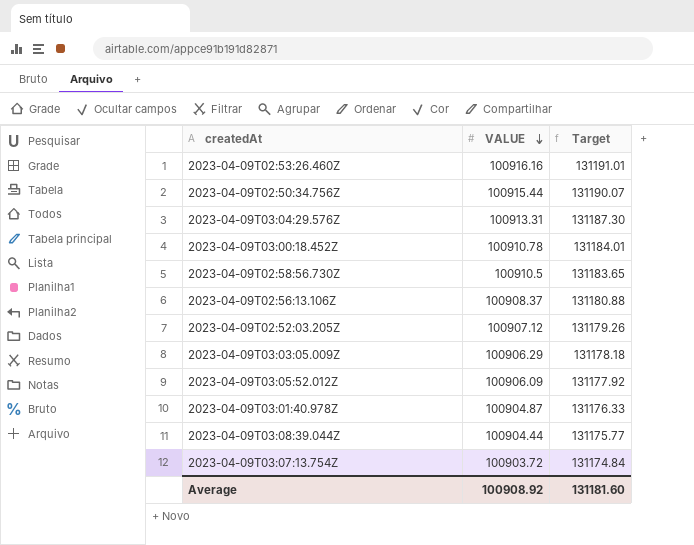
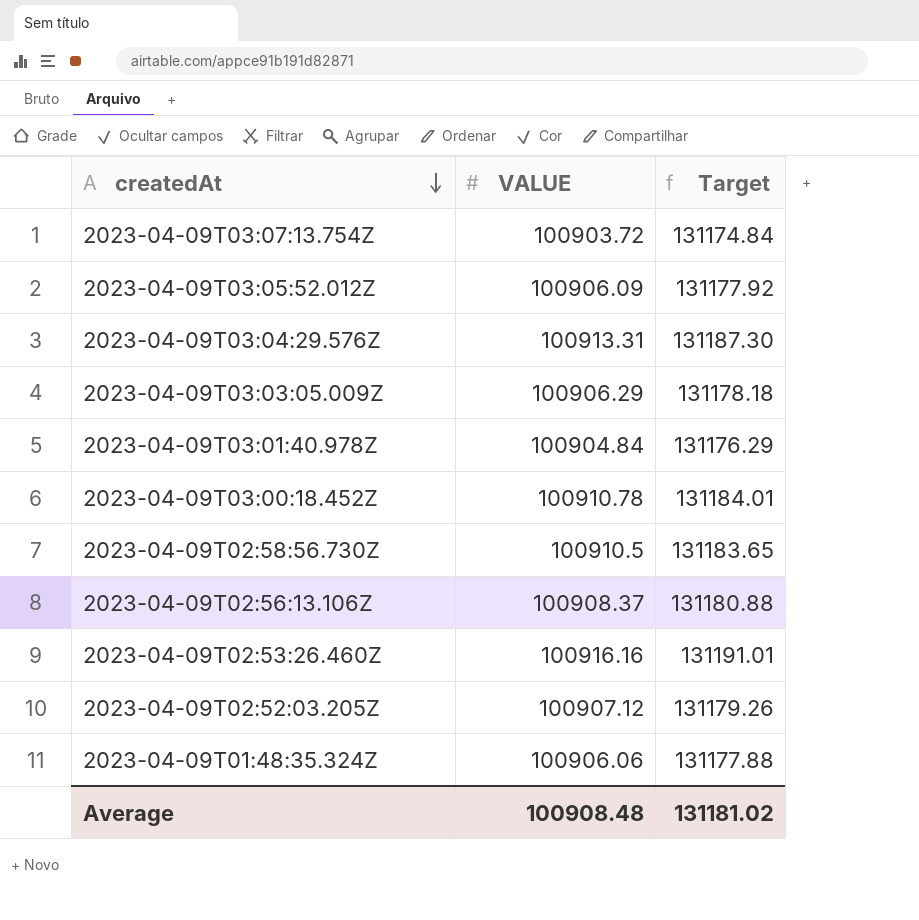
row order: VALUE descending -> createdAt descending
row 2023-04-09T02:50:34.756Z: 100915.44 | 131190.07 -> none
row 2023-04-09T03:08:39.044Z: 100904.44 | 131175.77 -> none
2023-04-09T03:01:40.978Z | VALUE: 100904.87 -> 100904.84
2023-04-09T03:01:40.978Z | Target: 131176.33 -> 131176.29
row 2023-04-09T01:48:35.324Z: none -> 100906.06 | 131177.88
Average | VALUE: 100908.92 -> 100908.48
Average | Target: 131181.60 -> 131181.02

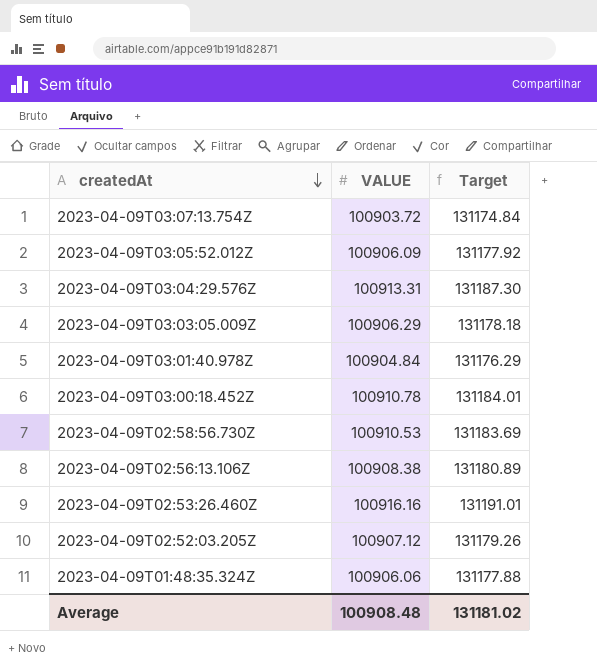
2023-04-09T02:58:56.730Z | VALUE: 100910.5 -> 100910.53
2023-04-09T02:58:56.730Z | Target: 131183.65 -> 131183.69
2023-04-09T02:56:13.106Z | VALUE: 100908.37 -> 100908.38
2023-04-09T02:56:13.106Z | Target: 131180.88 -> 131180.89

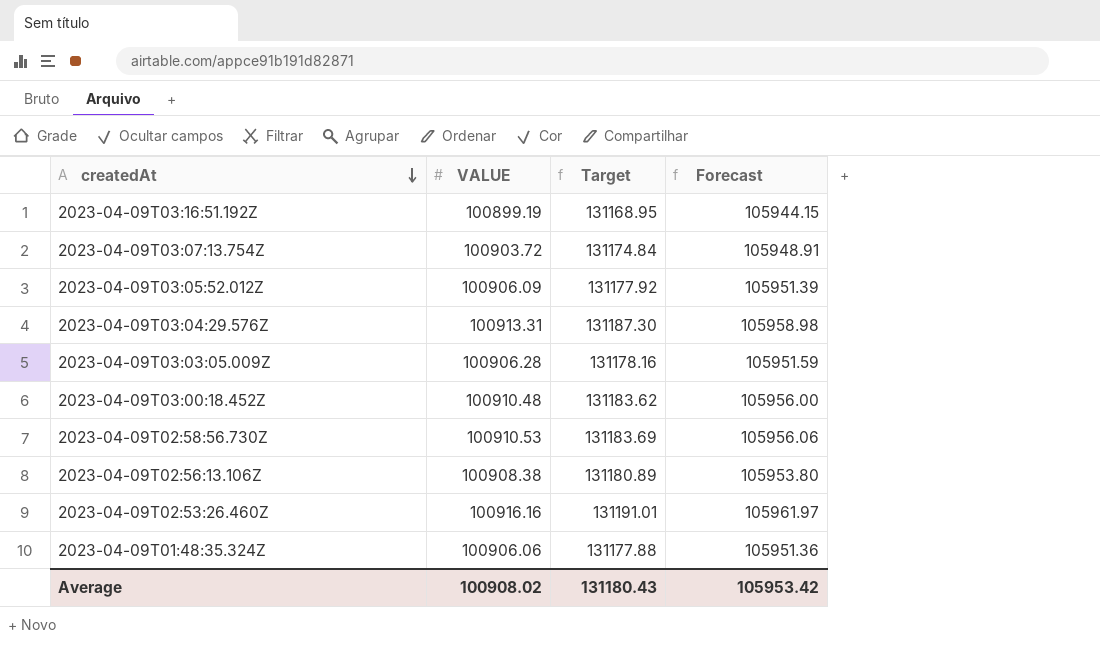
column Forecast | formula: none -> [VALUE] * 1.05
row 2023-04-09T03:01:40.978Z: 100904.84 | 131176.29 -> none
row 2023-04-09T02:52:03.205Z: 100907.12 | 131179.26 -> none
row 2023-04-09T03:16:51.192Z: none -> 100899.19 | 131168.95 | 105944.15
2023-04-09T03:03:05.009Z | VALUE: 100906.29 -> 100906.28
2023-04-09T03:03:05.009Z | Target: 131178.18 -> 131178.16
2023-04-09T03:00:18.452Z | VALUE: 100910.78 -> 100910.48
2023-04-09T03:00:18.452Z | Target: 131184.01 -> 131183.62
Average | VALUE: 100908.48 -> 100908.02
Average | Target: 131181.02 -> 131180.43

